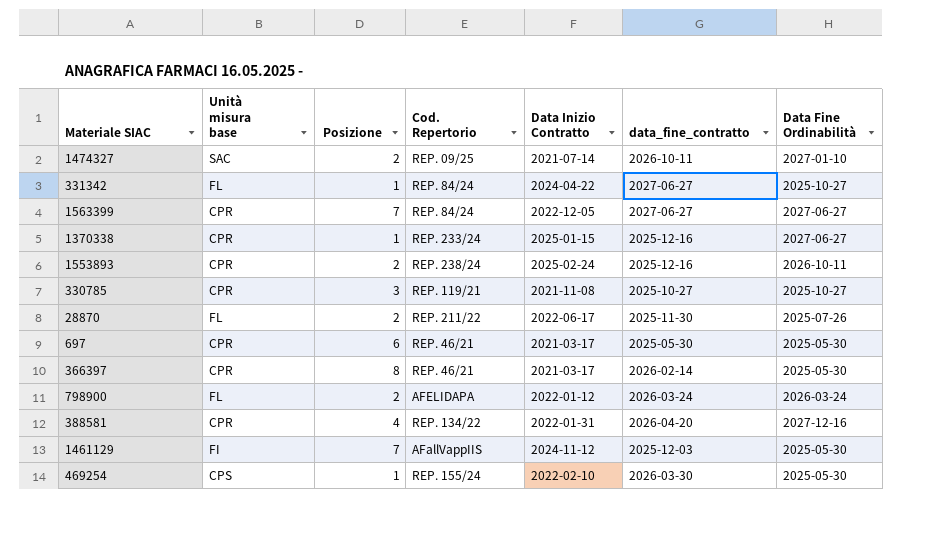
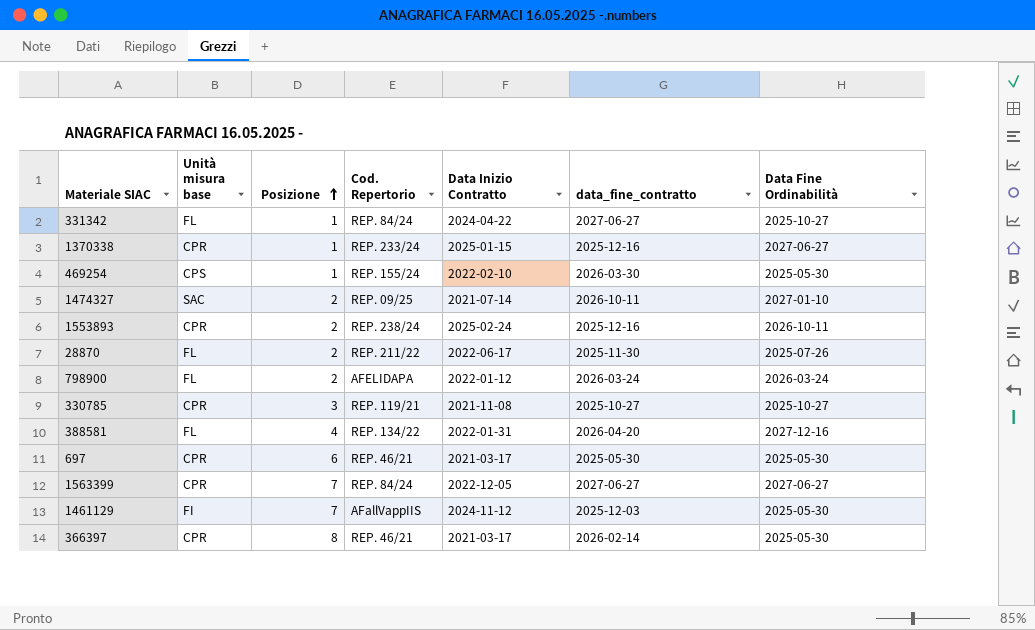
row order: none -> Posizione ascending
388581 | Unità misura base: CPR -> FL

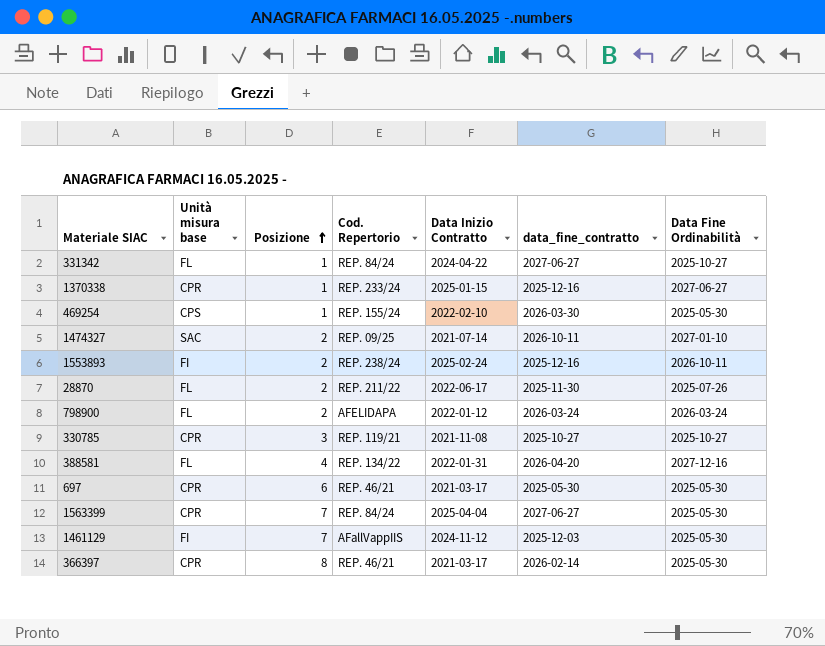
1553893 | Unità misura base: CPR -> FI
1563399 | Data Inizio Contratto: 2022-12-05 -> 2025-04-04
1563399 | Data Fine Ordinabilità: 2027-06-27 -> 2025-05-30

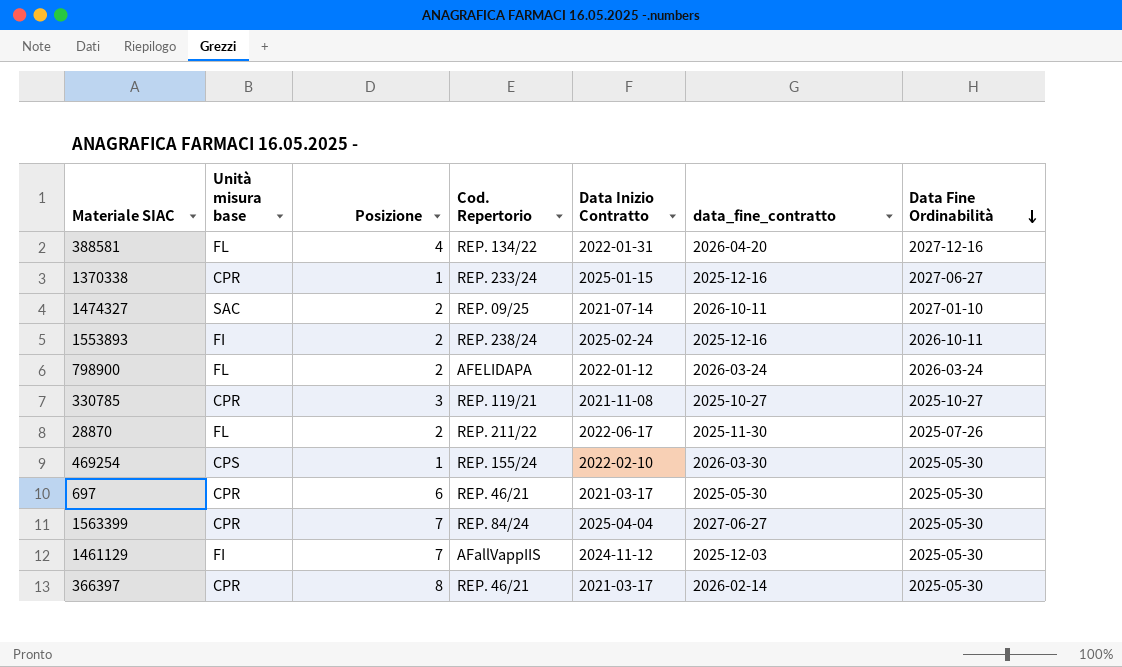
row order: Posizione ascending -> Data Fine Ordinabilità descending
row 331342: FL | 1 | REP. 84/24 | 2024-04-22 | 2027-06-27 | 2025-10-27 -> none

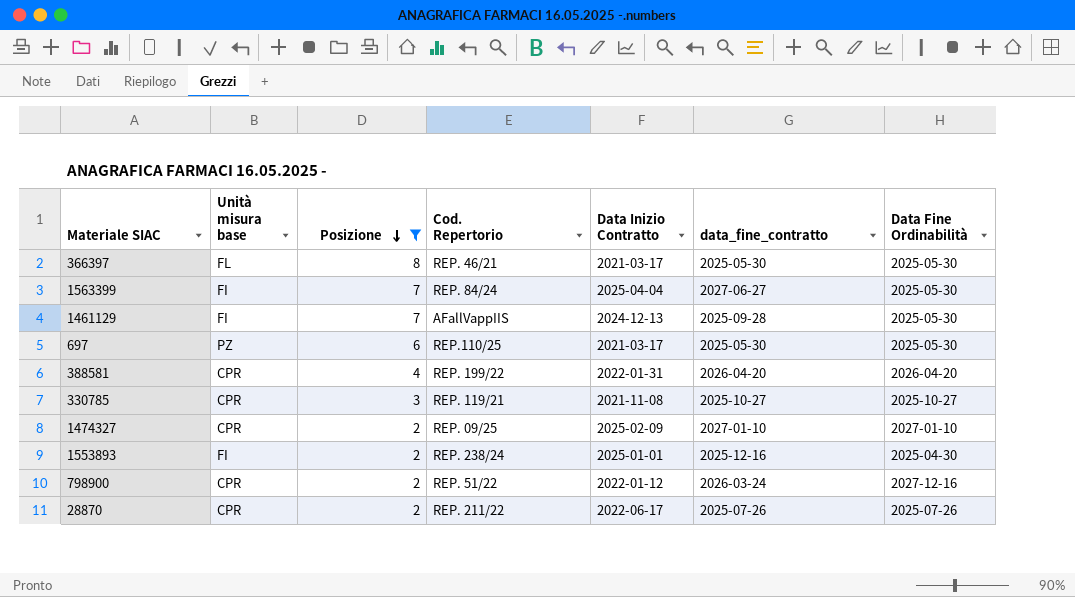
filter: none -> Posizione != 1
row order: Data Fine Ordinabilità descending -> Posizione descending
366397 | Unità misura base: CPR -> FL
366397 | data_fine_contratto: 2026-02-14 -> 2025-05-30
1563399 | Unità misura base: CPR -> FI
1461129 | Data Inizio Contratto: 2024-11-12 -> 2024-12-13
1461129 | data_fine_contratto: 2025-12-03 -> 2025-09-28
697 | Unità misura base: CPR -> PZ
697 | Cod. Repertorio: REP. 46/21 -> REP.110/25
388581 | Unità misura base: FL -> CPR
388581 | Cod. Repertorio: REP. 134/22 -> REP. 199/22
388581 | Data Fine Ordinabilità: 2027-12-16 -> 2026-04-20
1474327 | Unità misura base: SAC -> CPR
1474327 | Data Inizio Contratto: 2021-07-14 -> 2025-02-09
1474327 | data_fine_contratto: 2026-10-11 -> 2027-01-10
1553893 | Data Inizio Contratto: 2025-02-24 -> 2025-01-01
1553893 | Data Fine Ordinabilità: 2026-10-11 -> 2025-04-30
798900 | Unità misura base: FL -> CPR
798900 | Cod. Repertorio: AFELIDAPA -> REP. 51/22
798900 | Data Fine Ordinabilità: 2026-03-24 -> 2027-12-16
28870 | Unità misura base: FL -> CPR
28870 | data_fine_contratto: 2025-11-30 -> 2025-07-26

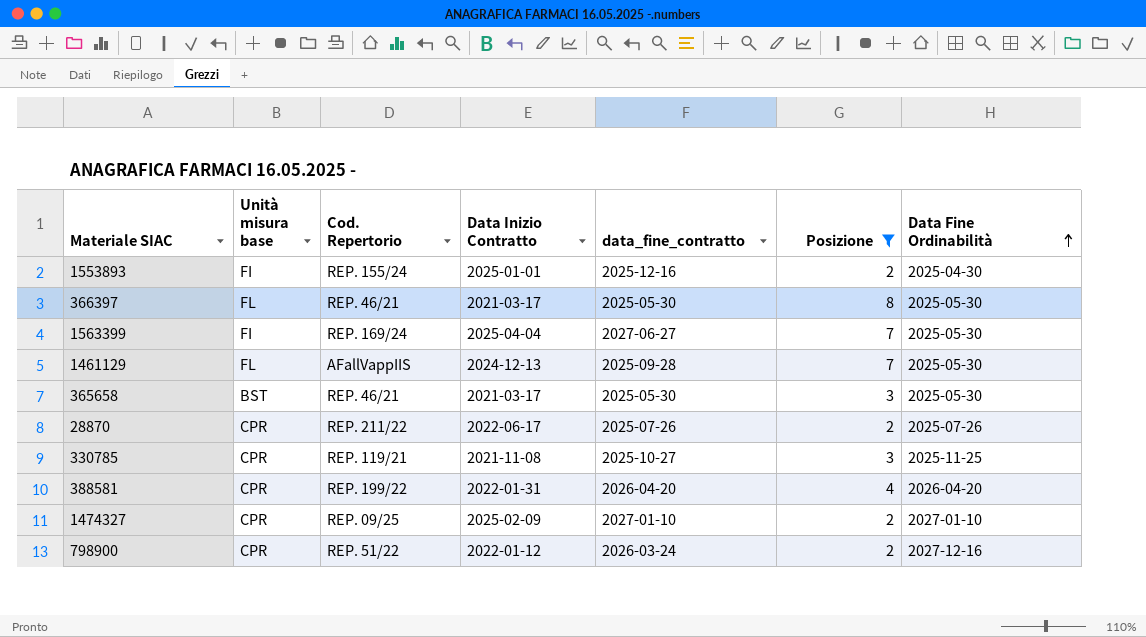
row order: Posizione descending -> Data Fine Ordinabilità ascending
column Posizione | position: 3 -> 6
row 697: PZ | 6 | REP.110/25 | 2021-03-17 | 2025-05-30 | 2025-05-30 -> none
1553893 | Cod. Repertorio: REP. 238/24 -> REP. 155/24
1563399 | Cod. Repertorio: REP. 84/24 -> REP. 169/24
1461129 | Unità misura base: FI -> FL
row 365658: none -> BST | REP. 46/21 | 2021-03-17 | 2025-05-30 | 3 | 2025-05-30
330785 | Data Fine Ordinabilità: 2025-10-27 -> 2025-11-25

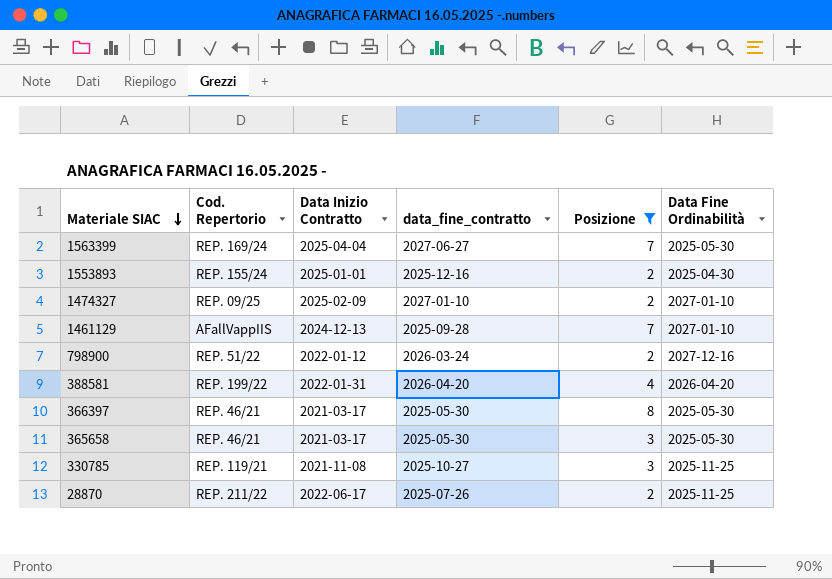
row order: Data Fine Ordinabilità ascending -> Materiale SIAC descending
column Unità misura base | position: 2 -> none
1461129 | Data Fine Ordinabilità: 2025-05-30 -> 2027-01-10
28870 | Data Fine Ordinabilità: 2025-07-26 -> 2025-11-25

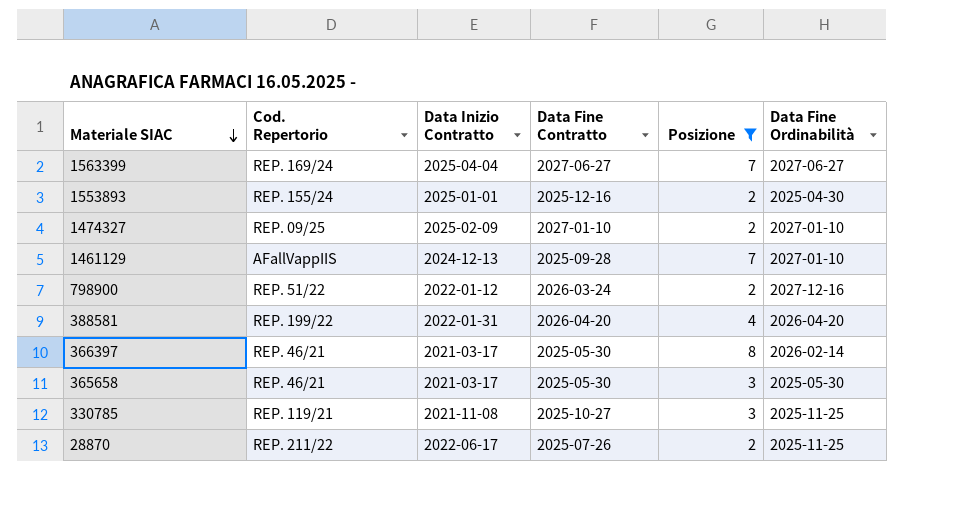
column name: data_fine_contratto -> Data Fine Contratto
1563399 | Data Fine Ordinabilità: 2025-05-30 -> 2027-06-27
366397 | Data Fine Ordinabilità: 2025-05-30 -> 2026-02-14

